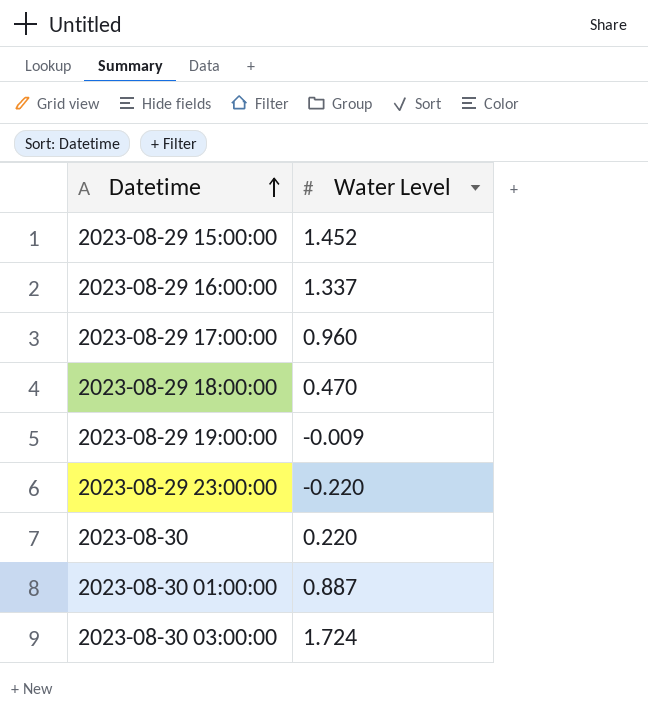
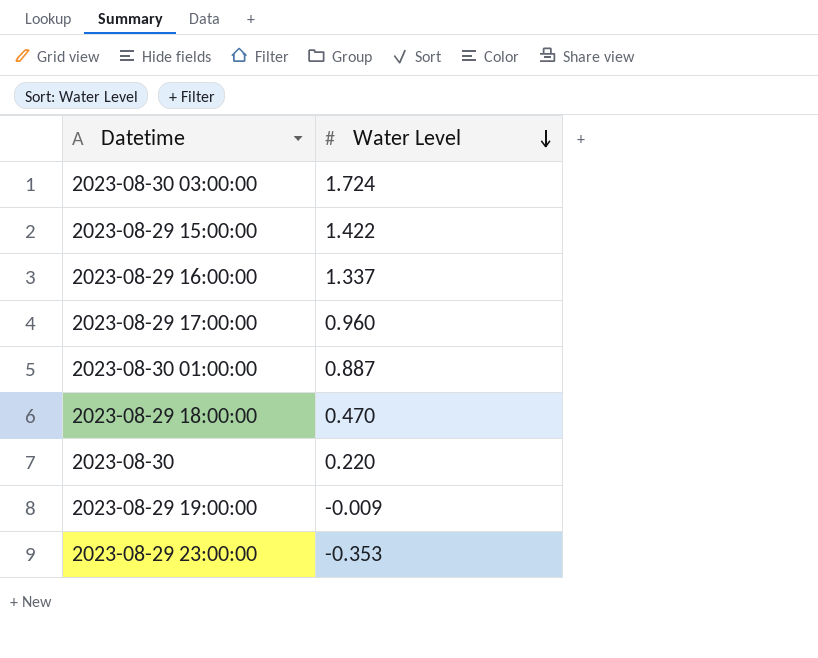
row order: Datetime ascending -> Water Level descending
2023-08-29 15:00:00 | Water Level: 1.452 -> 1.422
2023-08-29 23:00:00 | Water Level: -0.220 -> -0.353

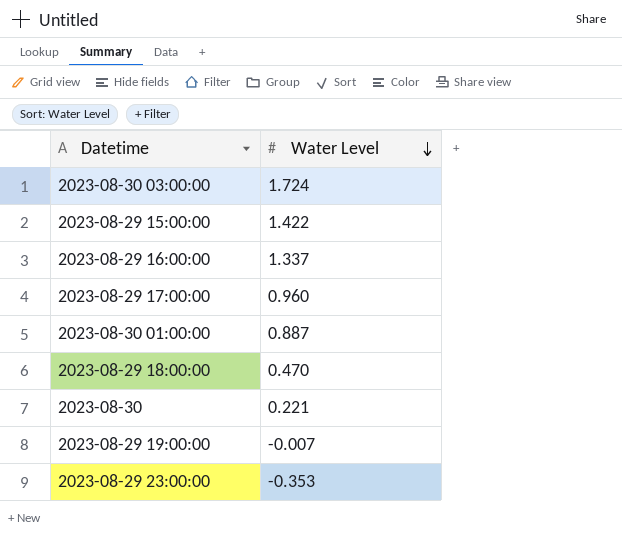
2023-08-30 | Water Level: 0.220 -> 0.221
2023-08-29 19:00:00 | Water Level: -0.009 -> -0.007

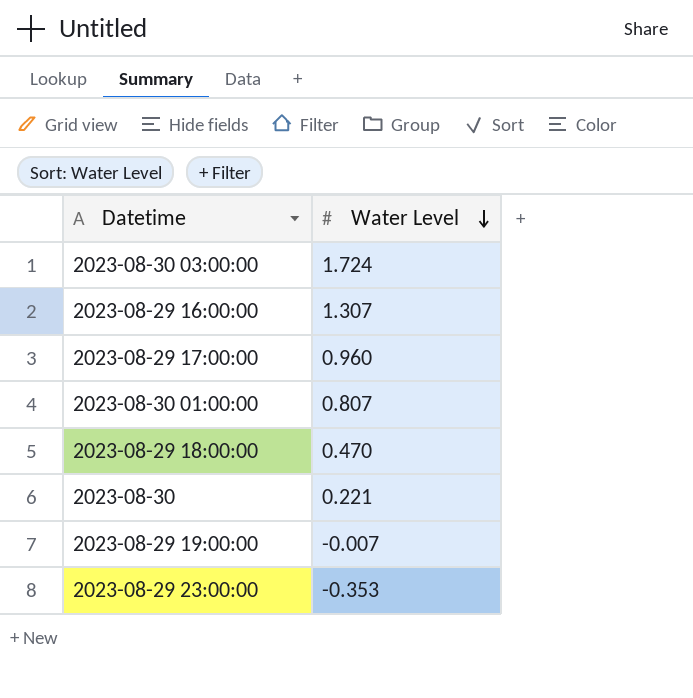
row 2023-08-29 15:00:00: 1.422 -> none
2023-08-29 16:00:00 | Water Level: 1.337 -> 1.307
2023-08-30 01:00:00 | Water Level: 0.887 -> 0.807

